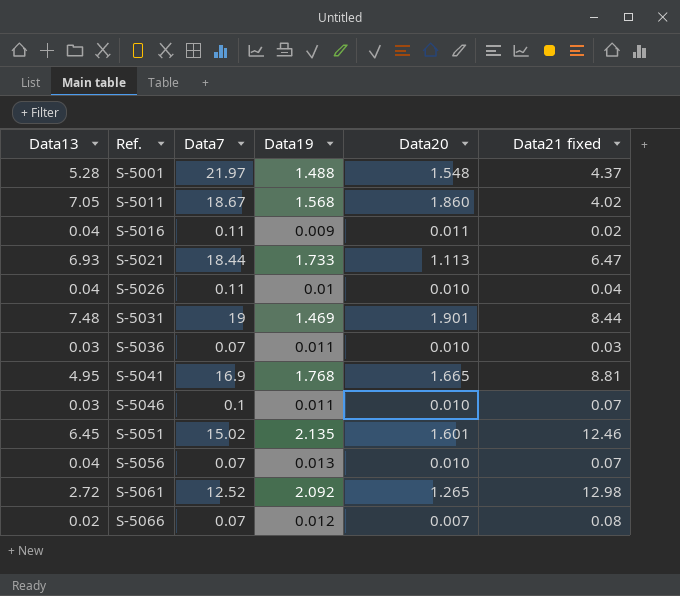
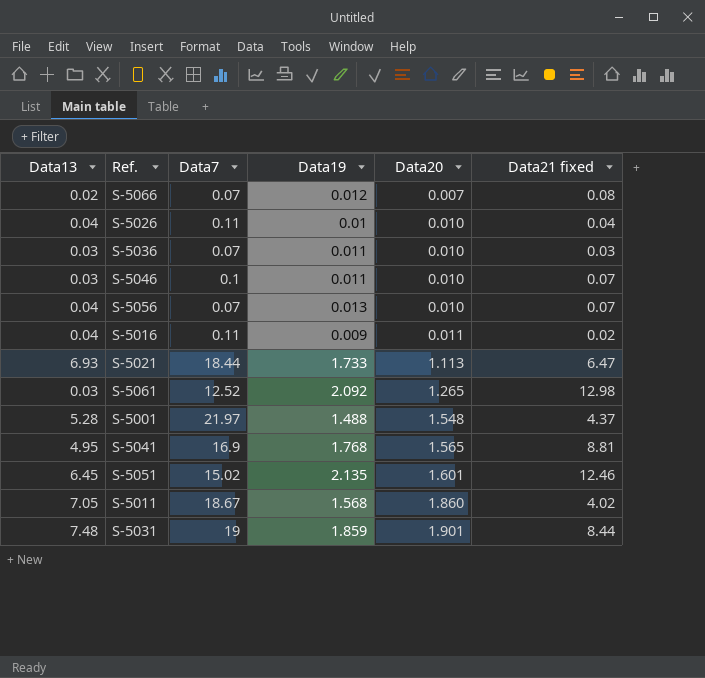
row order: Ref. ascending -> Data20 ascending
S-5061 | Data13: 2.72 -> 0.03
S-5041 | Data20: 1.665 -> 1.565
S-5031 | Data19: 1.469 -> 1.859

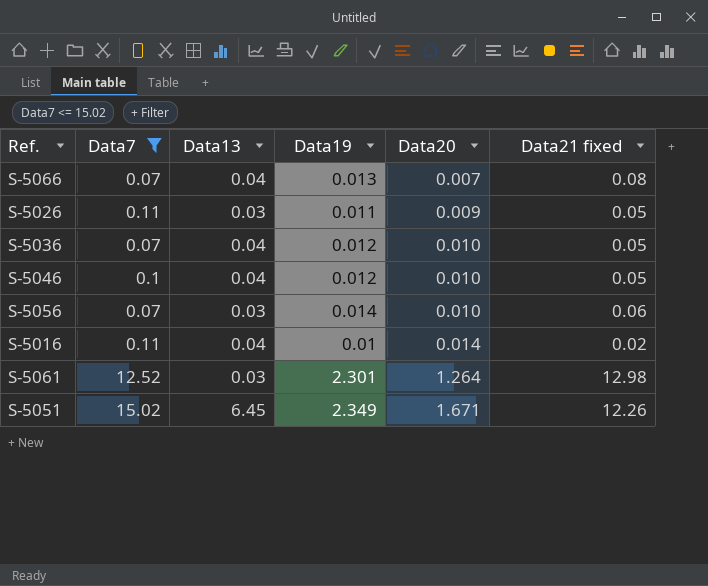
filter: none -> Data7 <= 15.02
column Data13 | position: 1 -> 3
S-5066 | Data13: 0.02 -> 0.04
S-5066 | Data19: 0.012 -> 0.013
S-5026 | Data13: 0.04 -> 0.03
S-5026 | Data19: 0.01 -> 0.011
S-5026 | Data20: 0.010 -> 0.009
S-5026 | Data21 fixed: 0.04 -> 0.05
S-5036 | Data13: 0.03 -> 0.04
S-5036 | Data19: 0.011 -> 0.012
S-5036 | Data21 fixed: 0.03 -> 0.05
S-5046 | Data13: 0.03 -> 0.04
S-5046 | Data19: 0.011 -> 0.012
S-5046 | Data21 fixed: 0.07 -> 0.05
S-5056 | Data13: 0.04 -> 0.03
S-5056 | Data19: 0.013 -> 0.014
S-5056 | Data21 fixed: 0.07 -> 0.06
S-5016 | Data19: 0.009 -> 0.01
S-5016 | Data20: 0.011 -> 0.014
S-5061 | Data19: 2.092 -> 2.301
S-5061 | Data20: 1.265 -> 1.264
S-5051 | Data19: 2.135 -> 2.349
S-5051 | Data20: 1.601 -> 1.671
S-5051 | Data21 fixed: 12.46 -> 12.26

